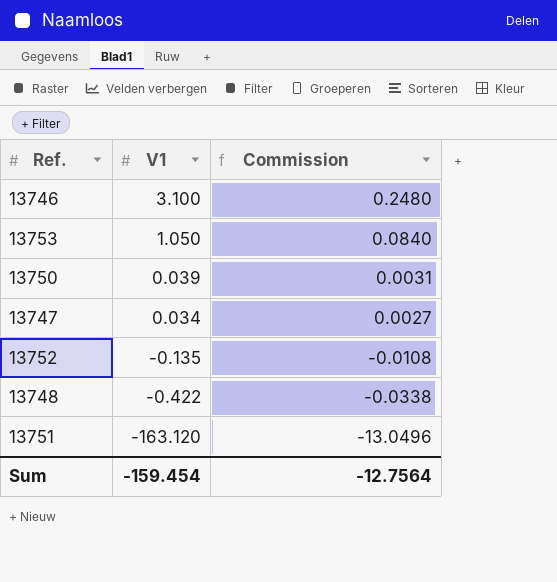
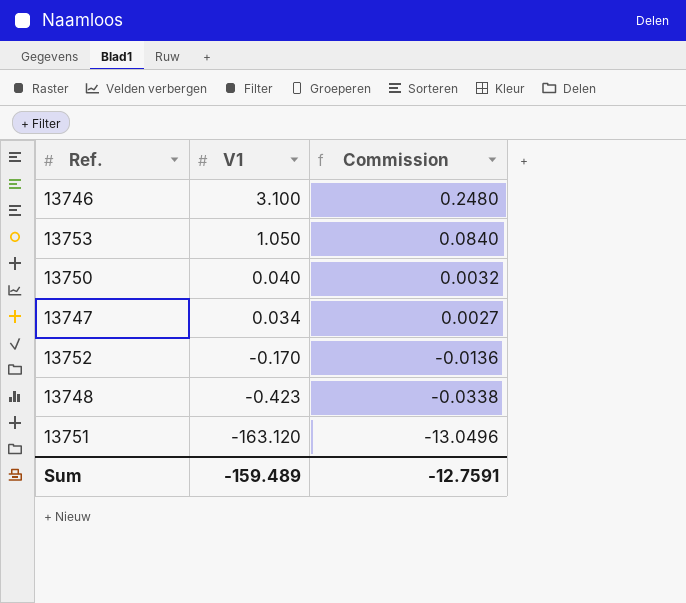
13750 | V1: 0.039 -> 0.040
13750 | Commission: 0.0031 -> 0.0032
13752 | V1: -0.135 -> -0.170
13752 | Commission: -0.0108 -> -0.0136
13748 | V1: -0.422 -> -0.423
Sum | V1: -159.454 -> -159.489
Sum | Commission: -12.7564 -> -12.7591

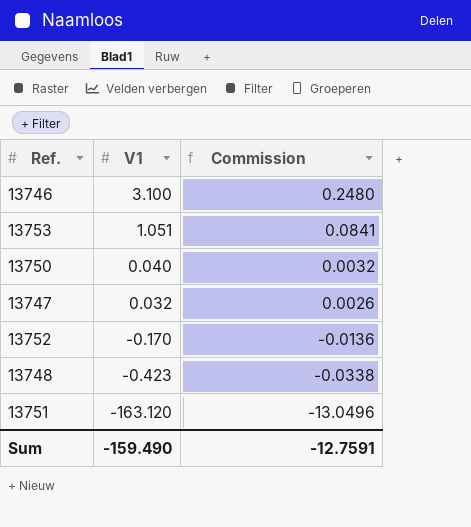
13753 | V1: 1.050 -> 1.051
13753 | Commission: 0.0840 -> 0.0841
13747 | V1: 0.034 -> 0.032
13747 | Commission: 0.0027 -> 0.0026
Sum | V1: -159.489 -> -159.490

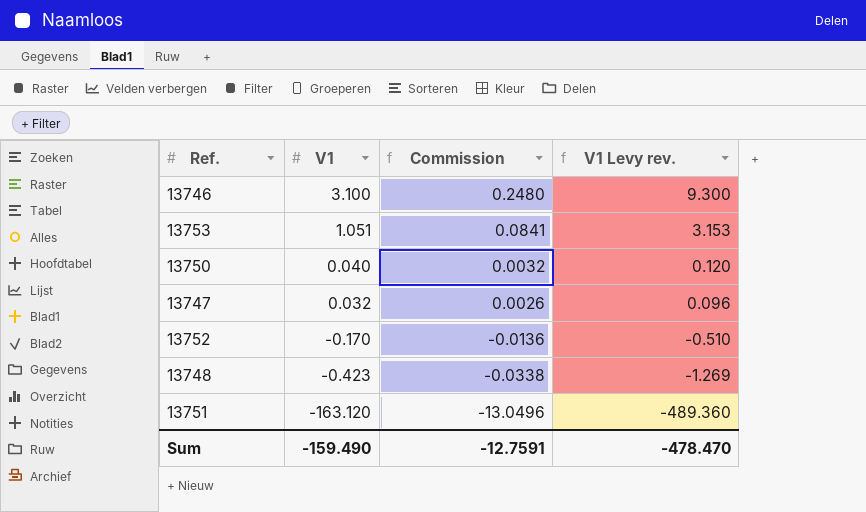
column V1 Levy rev. | formula: none -> [V1] * 3

